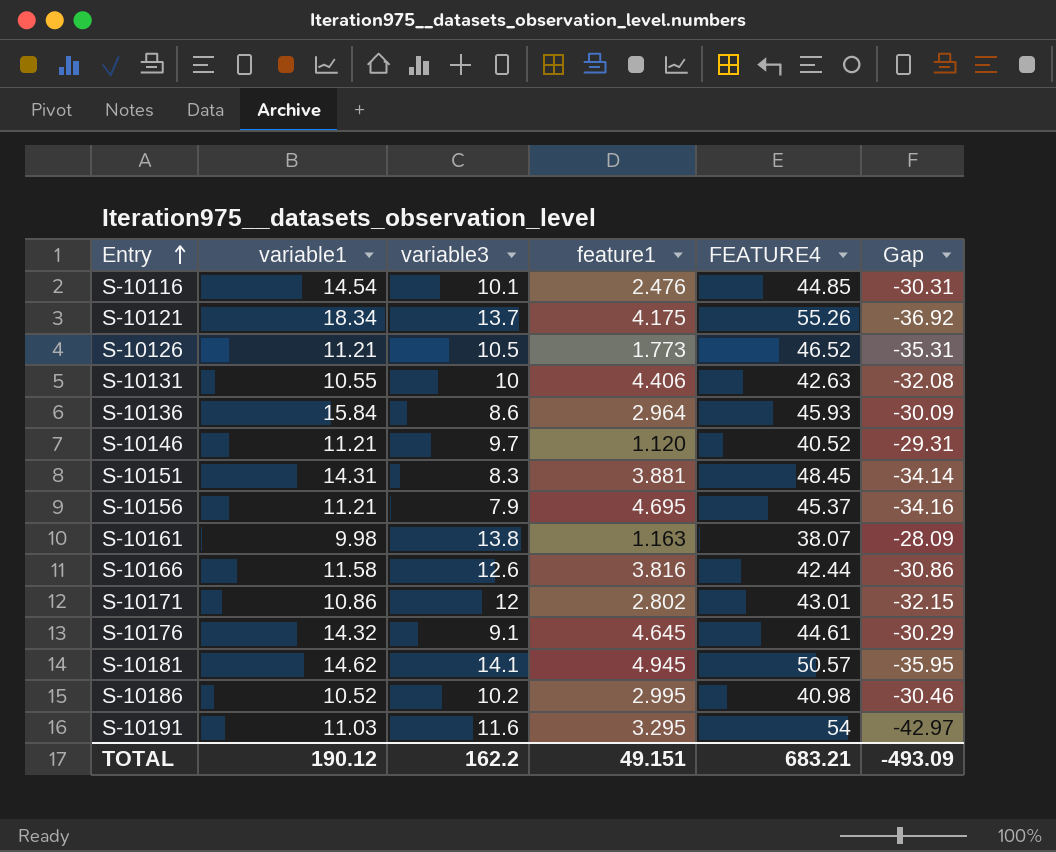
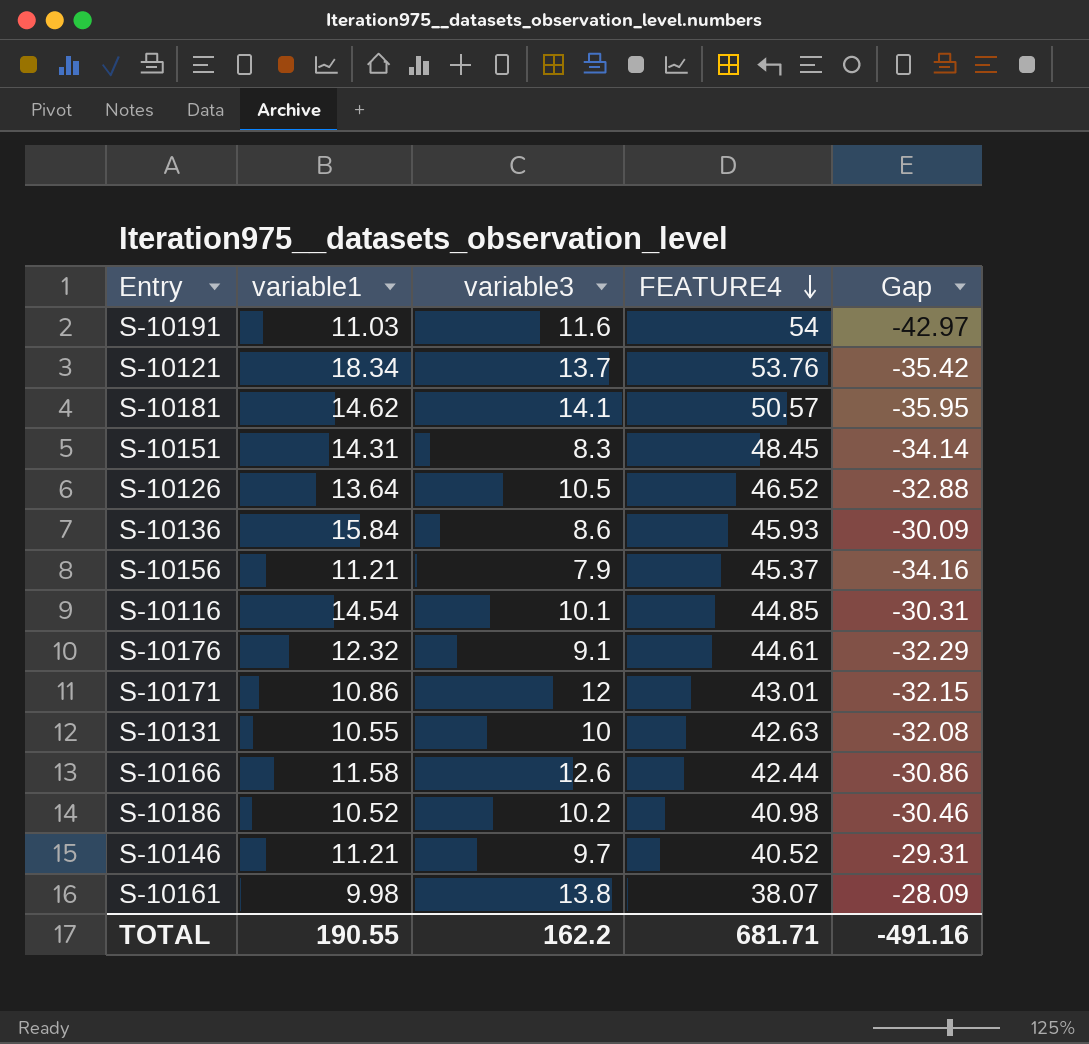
row order: Entry ascending -> FEATURE4 descending
column feature1 | position: 4 -> none
S-10121 | FEATURE4: 55.26 -> 53.76
S-10121 | Gap: -36.92 -> -35.42
S-10126 | variable1: 11.21 -> 13.64
S-10126 | Gap: -35.31 -> -32.88
S-10176 | variable1: 14.32 -> 12.32
S-10176 | Gap: -30.29 -> -32.29
TOTAL | variable1: 190.12 -> 190.55
TOTAL | FEATURE4: 683.21 -> 681.71
TOTAL | Gap: -493.09 -> -491.16

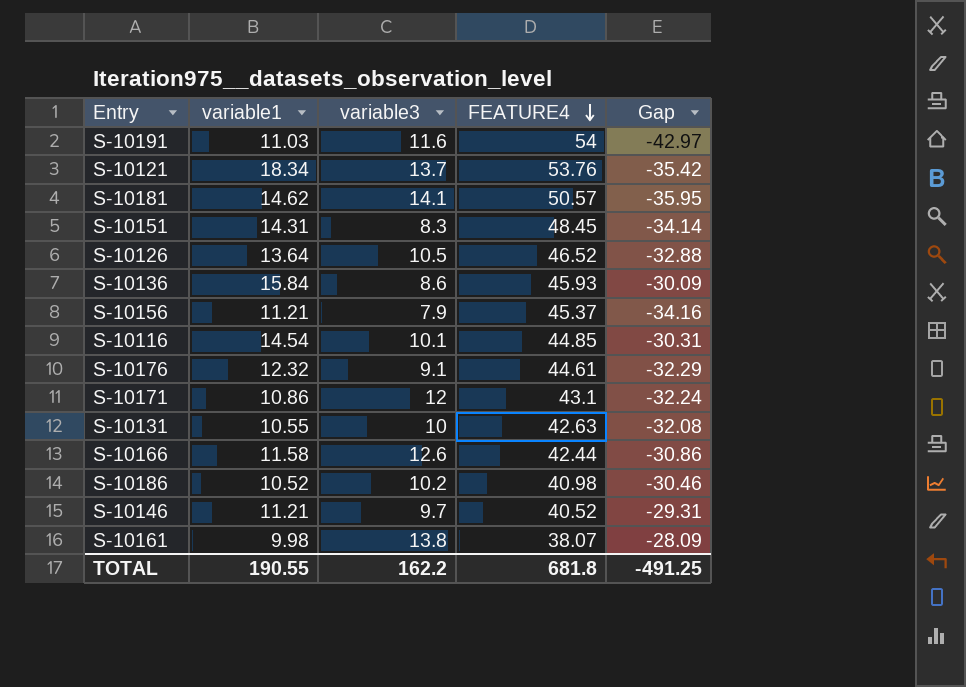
S-10171 | FEATURE4: 43.01 -> 43.1
S-10171 | Gap: -32.15 -> -32.24
TOTAL | FEATURE4: 681.71 -> 681.8
TOTAL | Gap: -491.16 -> -491.25

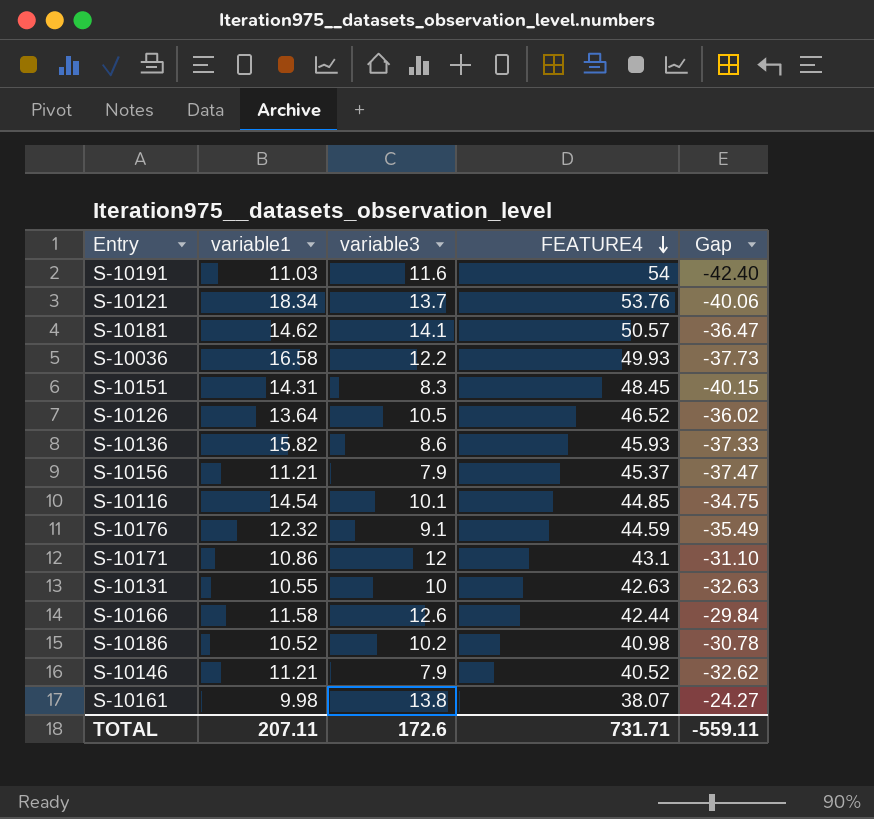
column Gap | formula: [variable1] - [FEATURE4] -> [variable3] - [FEATURE4]
row S-10036: none -> 16.58 | 12.2 | 49.93 | -37.73
S-10136 | variable1: 15.84 -> 15.82
S-10176 | FEATURE4: 44.61 -> 44.59
S-10146 | variable3: 9.7 -> 7.9
TOTAL | variable1: 190.55 -> 207.11
TOTAL | variable3: 162.2 -> 172.6
TOTAL | FEATURE4: 681.8 -> 731.71
TOTAL | Gap: -491.25 -> -559.11

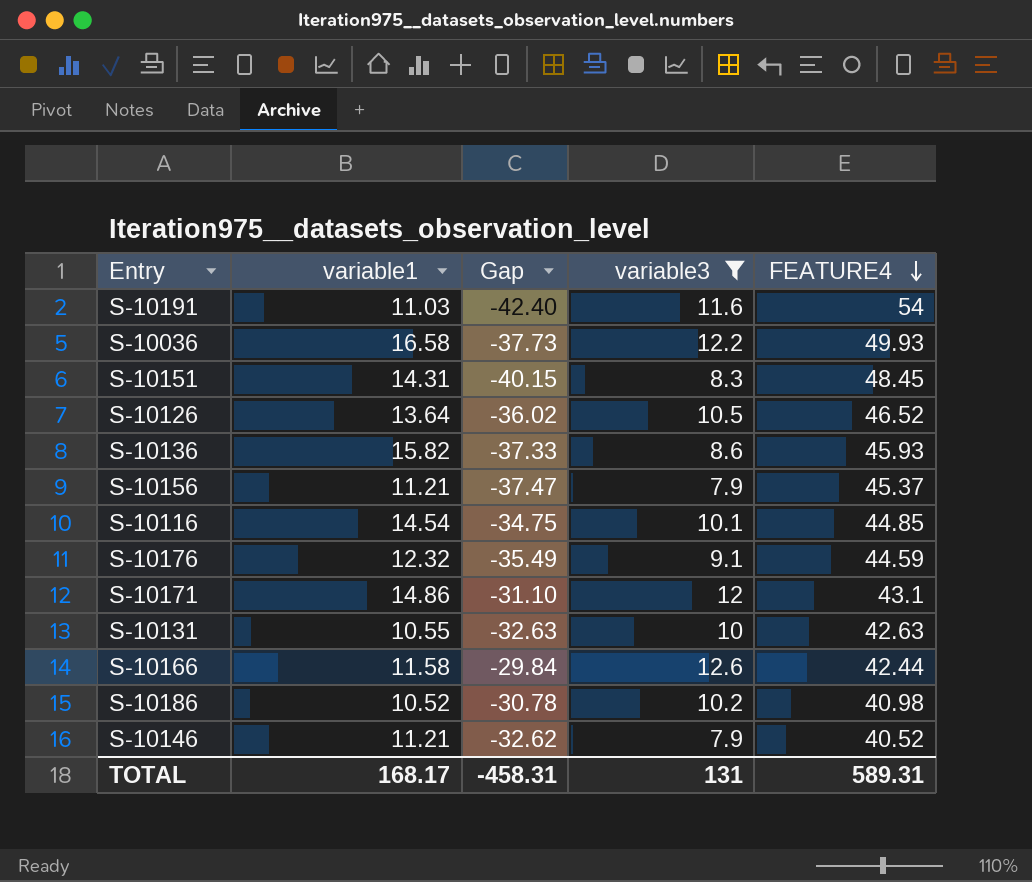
filter: none -> variable3 <= 12.6
column Gap | position: 5 -> 3
S-10171 | variable1: 10.86 -> 14.86
TOTAL | variable1: 207.11 -> 168.17
TOTAL | Gap: -559.11 -> -458.31
TOTAL | variable3: 172.6 -> 131
TOTAL | FEATURE4: 731.71 -> 589.31

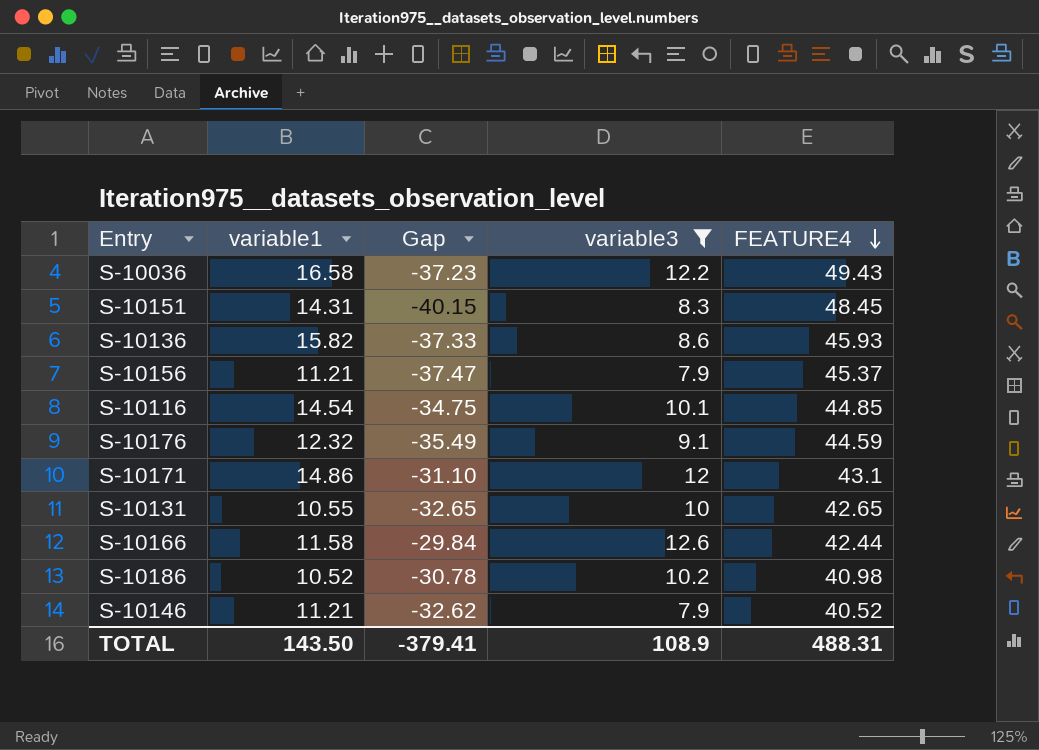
row S-10191: 11.03 | -42.40 | 11.6 | 54 -> none
row S-10126: 13.64 | -36.02 | 10.5 | 46.52 -> none
S-10036 | Gap: -37.73 -> -37.23
S-10036 | FEATURE4: 49.93 -> 49.43
S-10131 | Gap: -32.63 -> -32.65
S-10131 | FEATURE4: 42.63 -> 42.65
TOTAL | variable1: 168.17 -> 143.50
TOTAL | Gap: -458.31 -> -379.41
TOTAL | variable3: 131 -> 108.9
TOTAL | FEATURE4: 589.31 -> 488.31

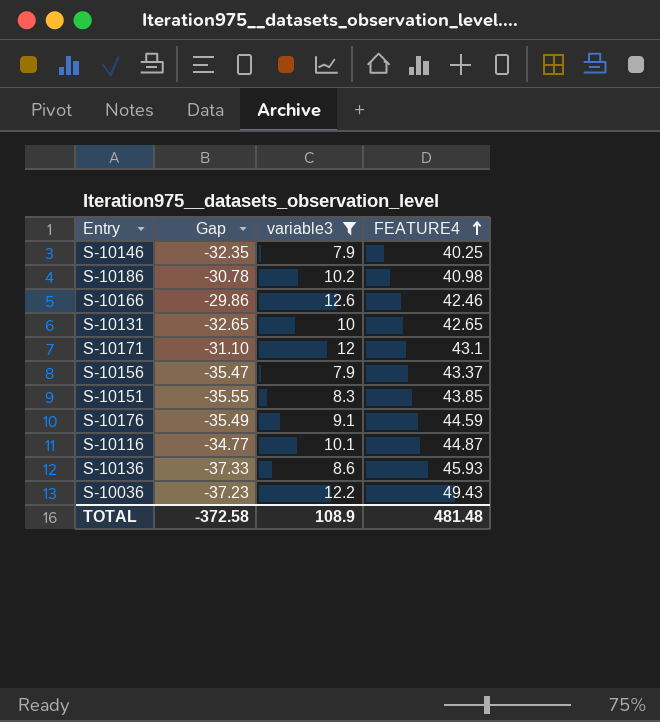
row order: FEATURE4 descending -> FEATURE4 ascending
column variable1 | position: 2 -> none
S-10146 | Gap: -32.62 -> -32.35
S-10146 | FEATURE4: 40.52 -> 40.25
S-10166 | Gap: -29.84 -> -29.86
S-10166 | FEATURE4: 42.44 -> 42.46
S-10156 | Gap: -37.47 -> -35.47
S-10156 | FEATURE4: 45.37 -> 43.37
S-10151 | Gap: -40.15 -> -35.55
S-10151 | FEATURE4: 48.45 -> 43.85
S-10116 | Gap: -34.75 -> -34.77
S-10116 | FEATURE4: 44.85 -> 44.87
TOTAL | Gap: -379.41 -> -372.58
TOTAL | FEATURE4: 488.31 -> 481.48

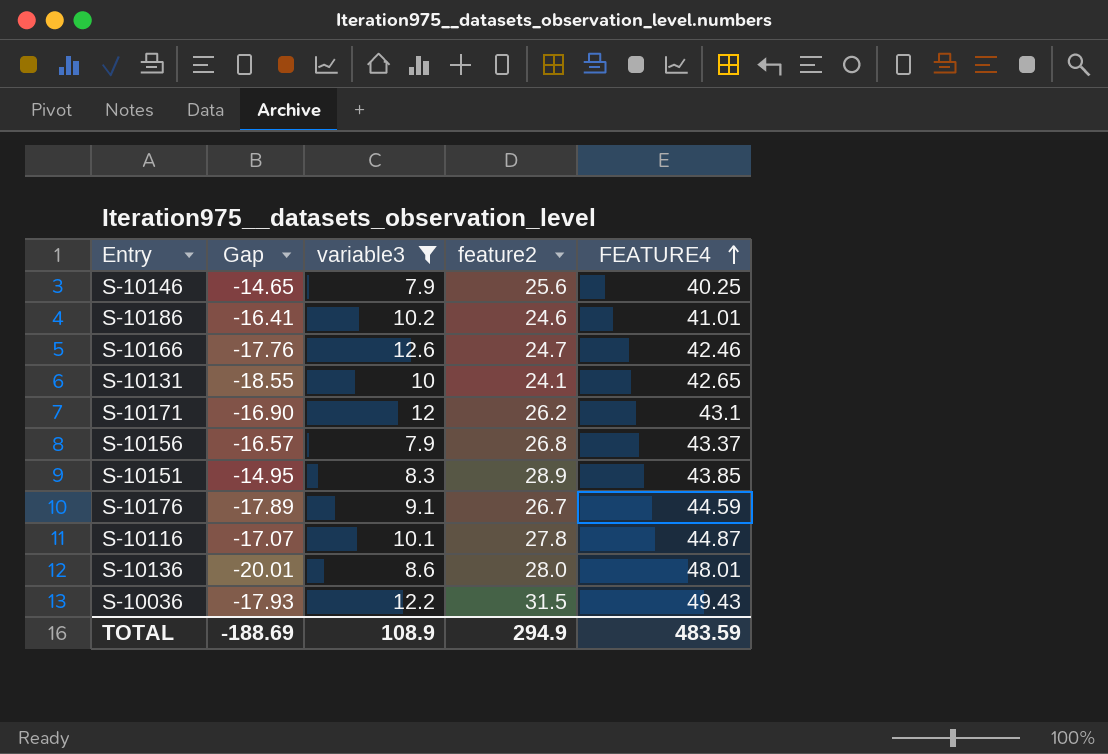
column Gap | formula: [variable3] - [FEATURE4] -> [feature2] - [FEATURE4]
column feature2 | position: none -> 4
S-10186 | FEATURE4: 40.98 -> 41.01
S-10136 | FEATURE4: 45.93 -> 48.01
TOTAL | Gap: -372.58 -> -188.69
TOTAL | FEATURE4: 481.48 -> 483.59

